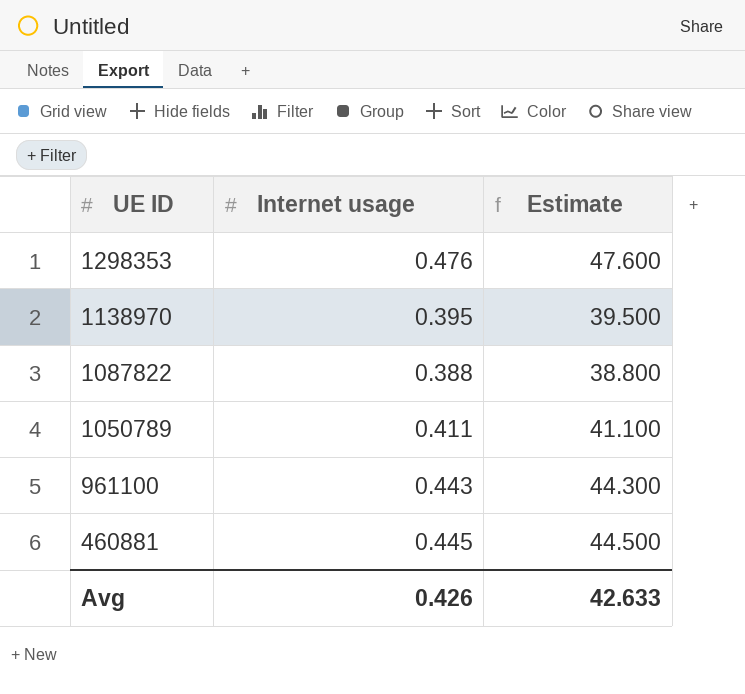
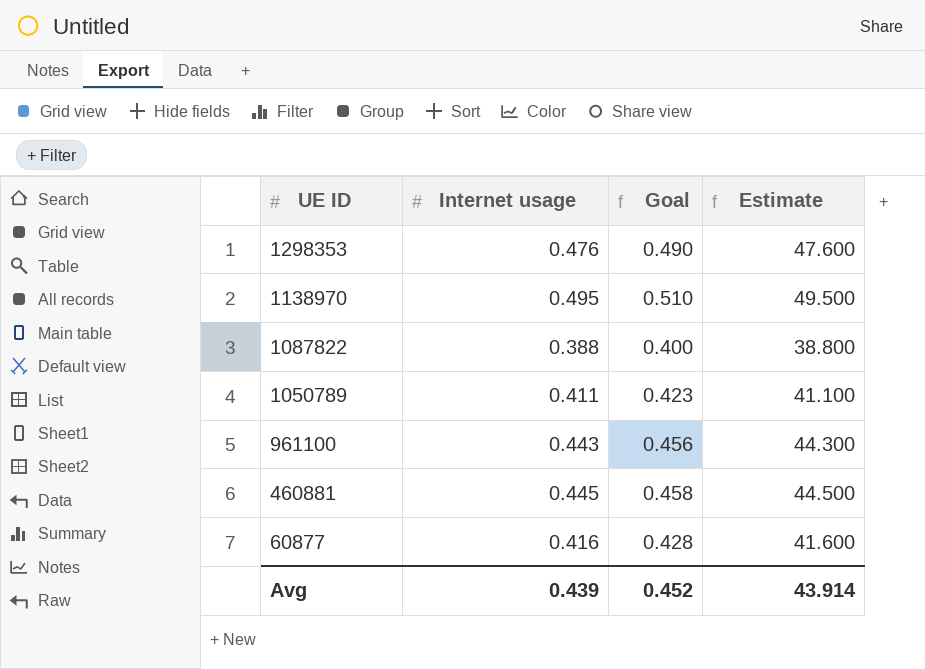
column Goal | formula: none -> [Internet usage] * 1.03
1138970 | Internet usage: 0.395 -> 0.495
1138970 | Estimate: 39.500 -> 49.500
row 60877: none -> 0.416 | 0.428 | 41.600
Avg | Internet usage: 0.426 -> 0.439
Avg | Estimate: 42.633 -> 43.914

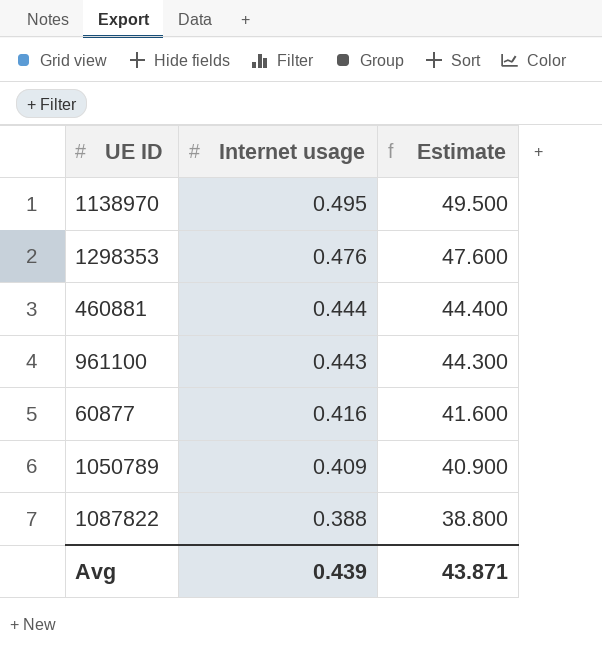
row order: UE ID descending -> Internet usage descending
column Goal | formula: [Internet usage] * 1.03 -> none
460881 | Internet usage: 0.445 -> 0.444
460881 | Estimate: 44.500 -> 44.400
1050789 | Internet usage: 0.411 -> 0.409
1050789 | Estimate: 41.100 -> 40.900
Avg | Estimate: 43.914 -> 43.871

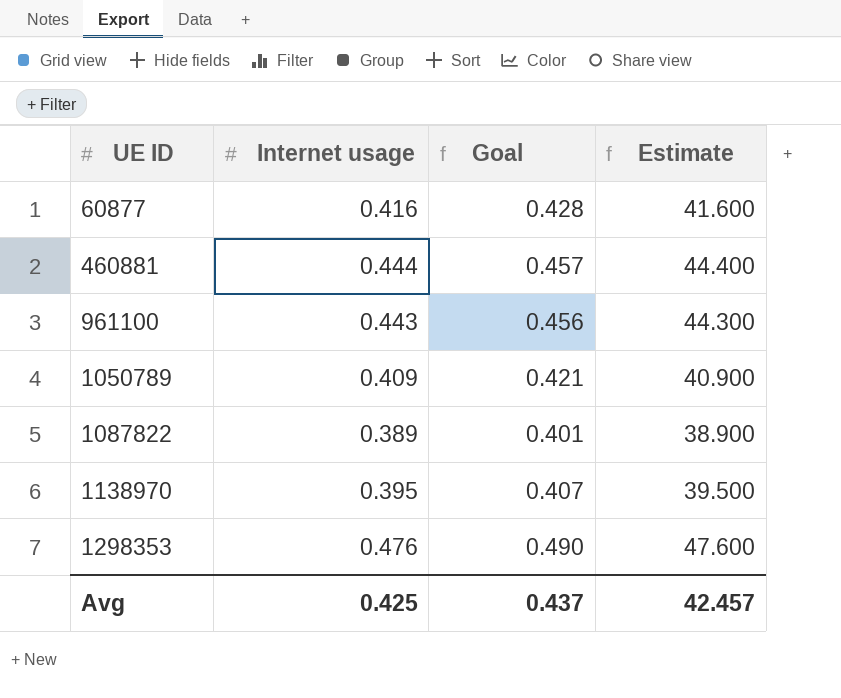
row order: Internet usage descending -> UE ID ascending
column Goal | formula: none -> [Internet usage] * 1.03
1087822 | Internet usage: 0.388 -> 0.389
1087822 | Estimate: 38.800 -> 38.900
1138970 | Internet usage: 0.495 -> 0.395
1138970 | Estimate: 49.500 -> 39.500
Avg | Internet usage: 0.439 -> 0.425
Avg | Estimate: 43.871 -> 42.457

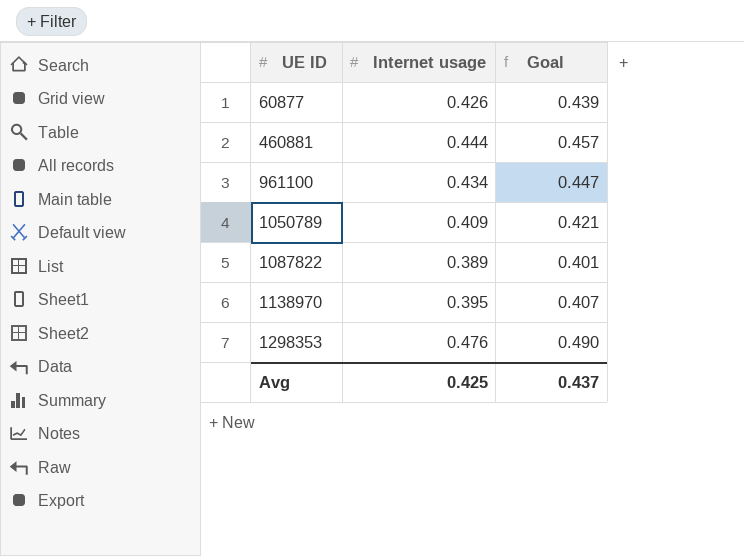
column Estimate | formula: [Internet usage] * 100 -> none
60877 | Internet usage: 0.416 -> 0.426
60877 | Goal: 0.428 -> 0.439
961100 | Internet usage: 0.443 -> 0.434
961100 | Goal: 0.456 -> 0.447

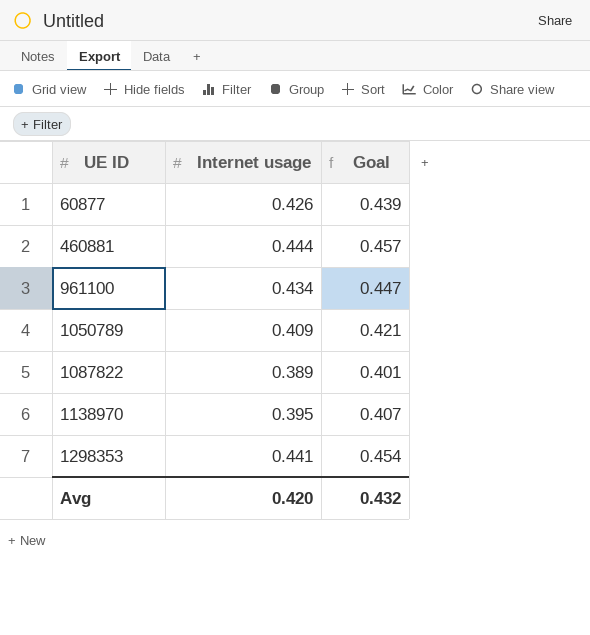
1298353 | Internet usage: 0.476 -> 0.441
1298353 | Goal: 0.490 -> 0.454
Avg | Internet usage: 0.425 -> 0.420
Avg | Goal: 0.437 -> 0.432

